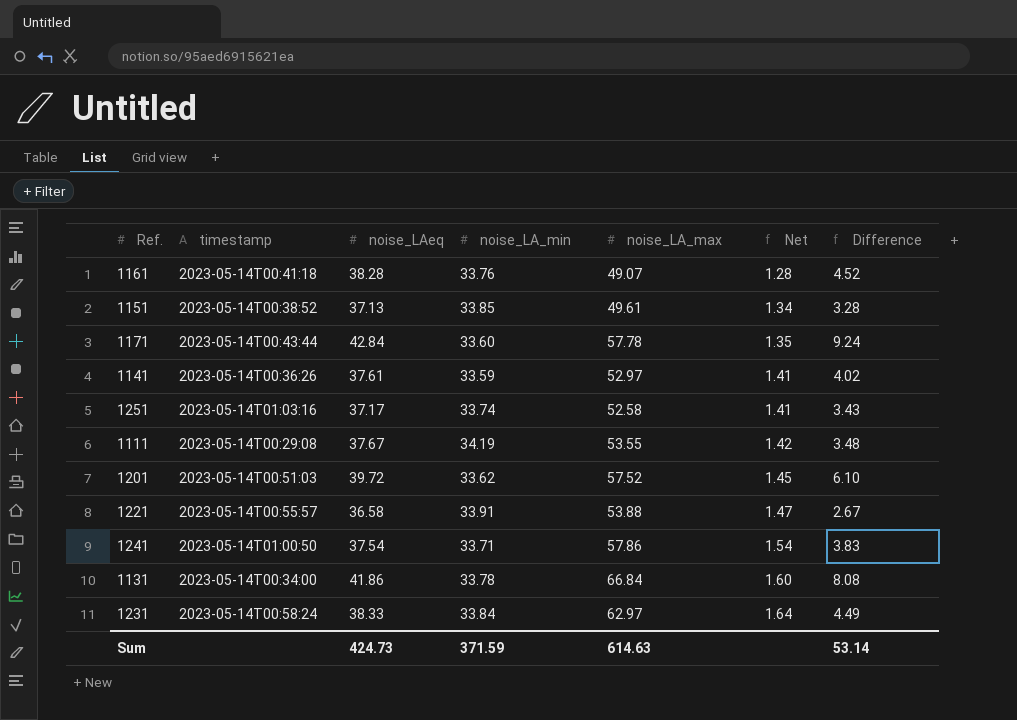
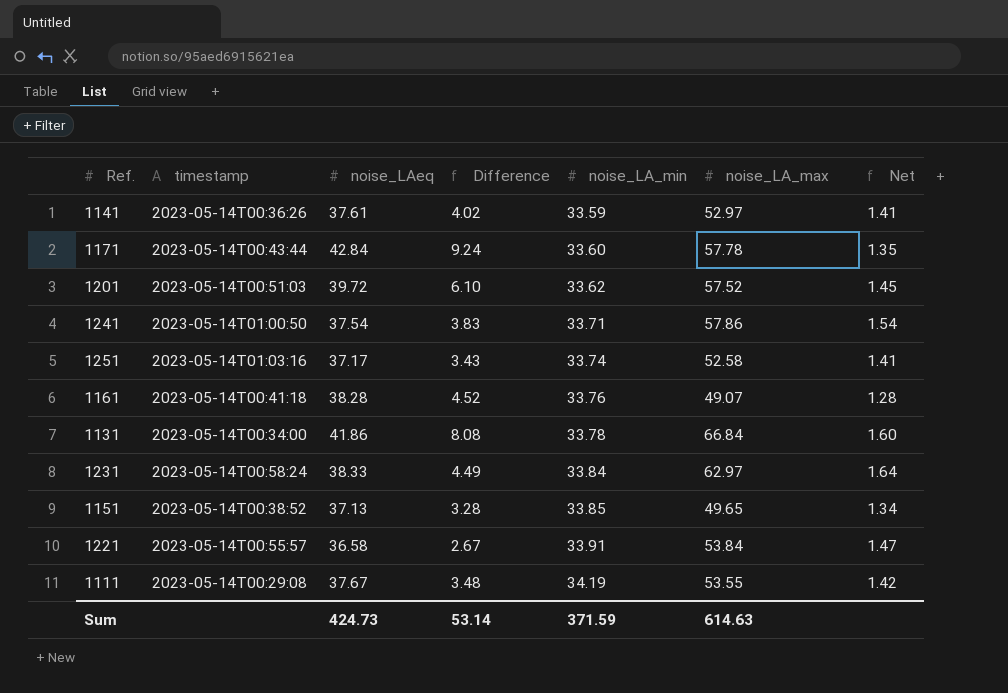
row order: Net ascending -> noise_LA_min ascending
column Difference | position: 7 -> 4
1151 | noise_LA_max: 49.61 -> 49.65
1221 | noise_LA_max: 53.88 -> 53.84

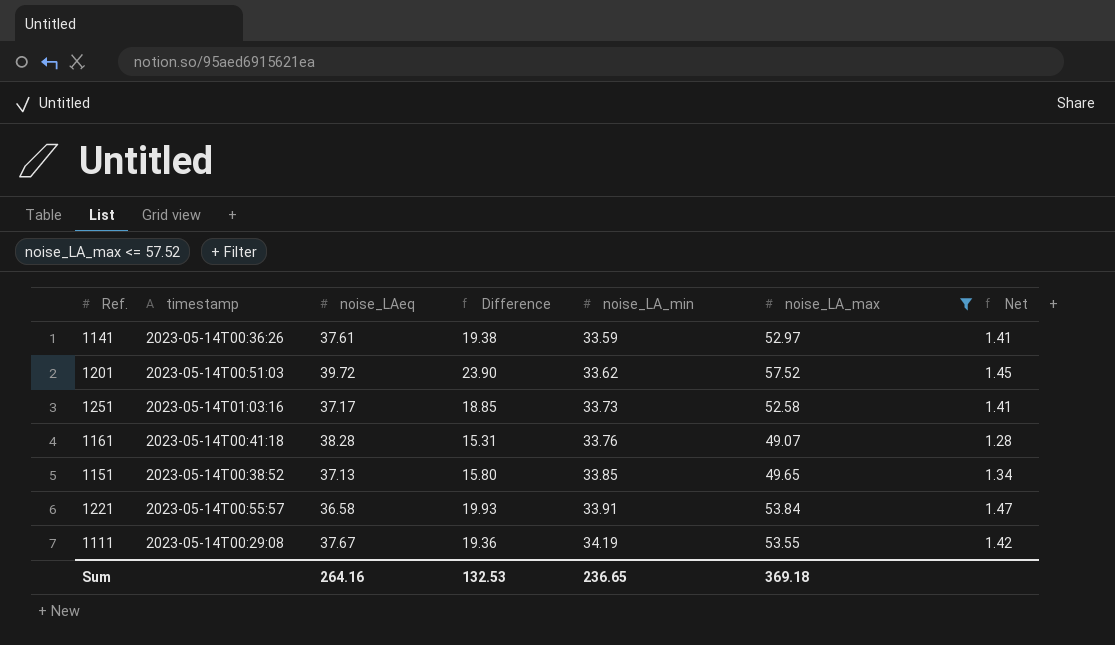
filter: none -> noise_LA_max <= 57.52
column Difference | formula: [noise_LAeq] - [noise_LA_min] -> [noise_LA_max] - [noise_LA_min]
1251 | noise_LA_min: 33.74 -> 33.73
Sum | noise_LAeq: 424.73 -> 264.16
Sum | Difference: 53.14 -> 132.53
Sum | noise_LA_min: 371.59 -> 236.65
Sum | noise_LA_max: 614.63 -> 369.18

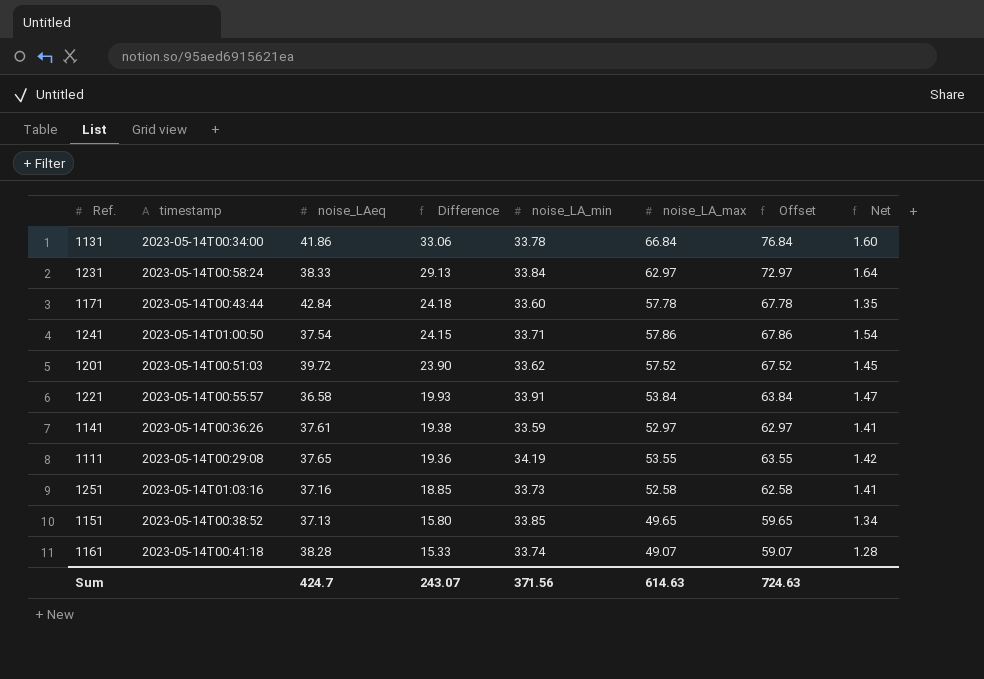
filter: noise_LA_max <= 57.52 -> none
row order: noise_LA_min ascending -> Difference descending
column Offset | formula: none -> [noise_LA_max] + 10
1111 | noise_LAeq: 37.67 -> 37.65
1251 | noise_LAeq: 37.17 -> 37.16
1161 | Difference: 15.31 -> 15.33
1161 | noise_LA_min: 33.76 -> 33.74
Sum | noise_LAeq: 264.16 -> 424.7
Sum | Difference: 132.53 -> 243.07
Sum | noise_LA_min: 236.65 -> 371.56
Sum | noise_LA_max: 369.18 -> 614.63

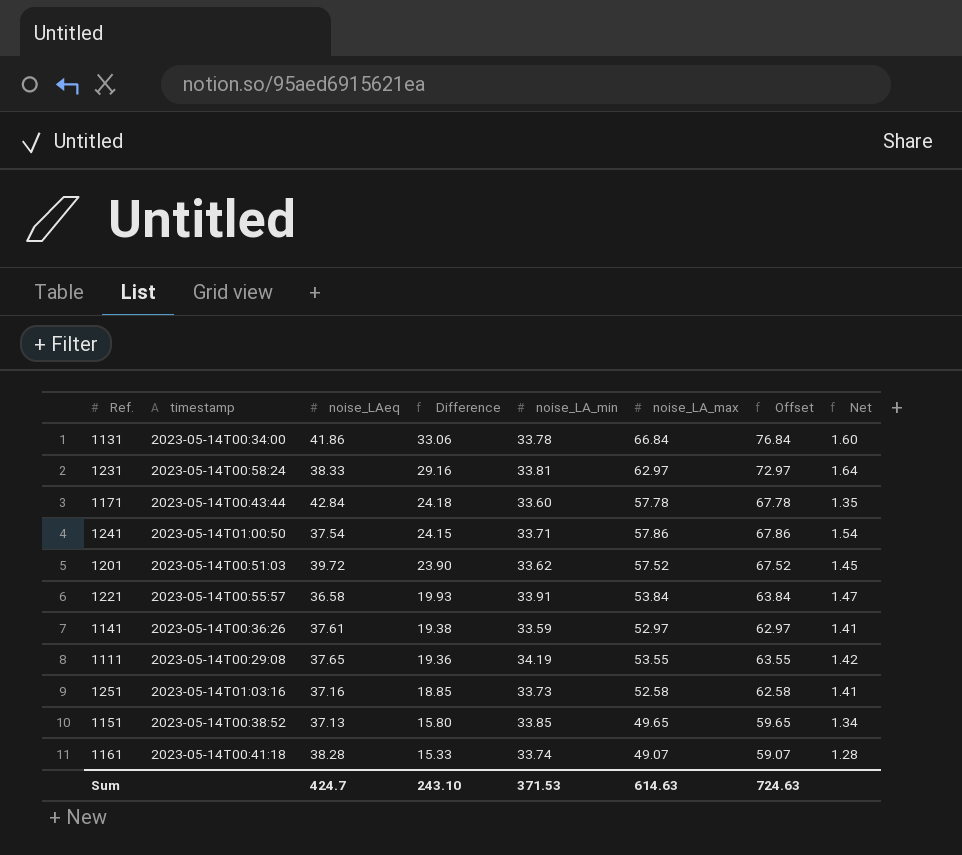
1231 | Difference: 29.13 -> 29.16
1231 | noise_LA_min: 33.84 -> 33.81
Sum | Difference: 243.07 -> 243.10
Sum | noise_LA_min: 371.56 -> 371.53

